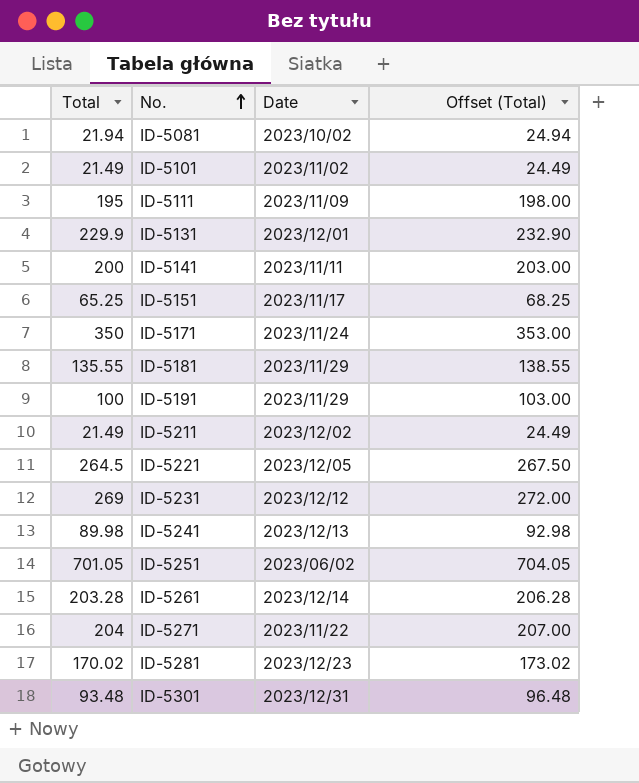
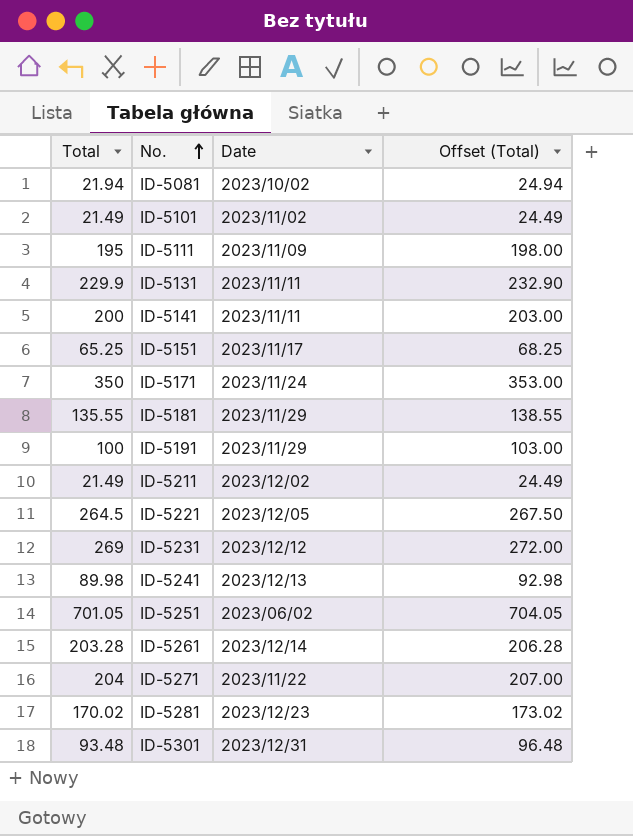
ID-5131 | Date: 2023/12/01 -> 2023/11/11

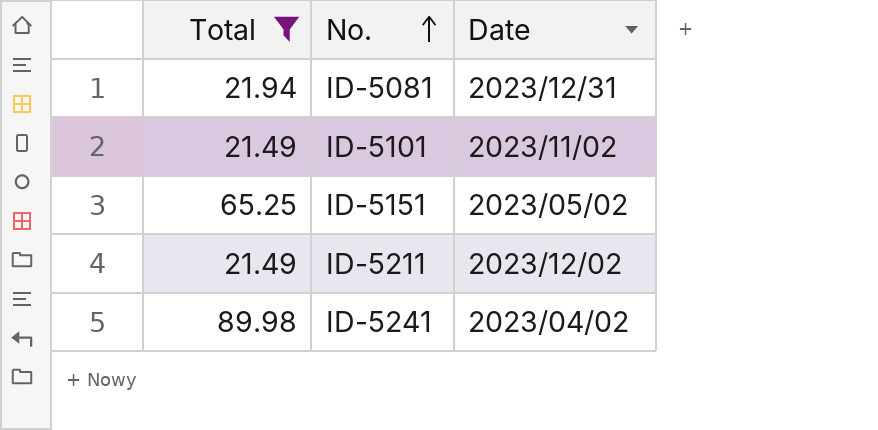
filter: none -> Total <= 89.98
column Offset (Total) | formula: [Total] + 3 -> none
ID-5081 | Date: 2023/10/02 -> 2023/12/31
ID-5151 | Date: 2023/11/17 -> 2023/05/02
ID-5241 | Date: 2023/12/13 -> 2023/04/02

